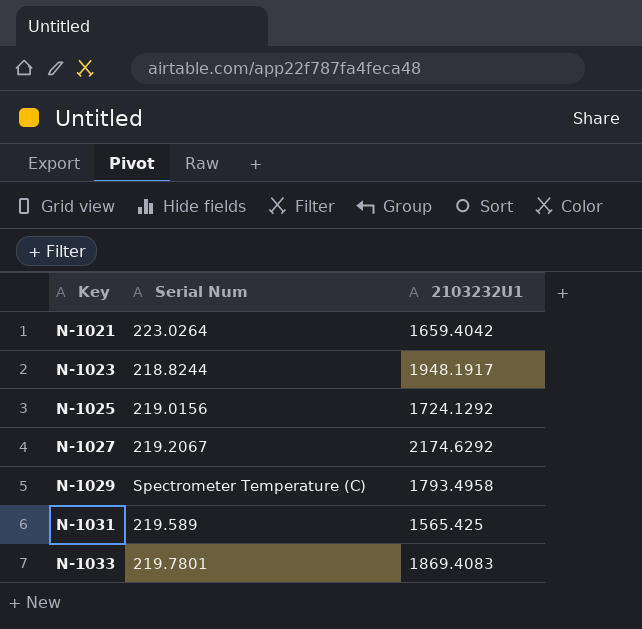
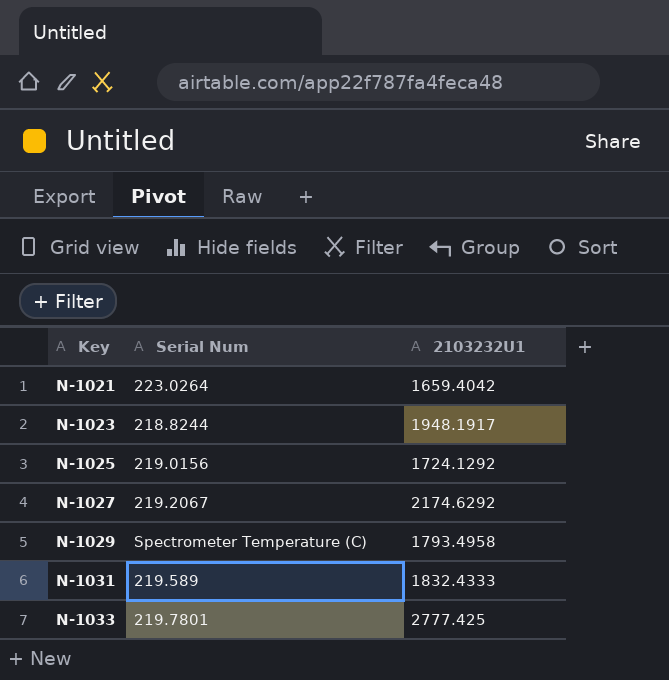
N-1031 | 2103232U1: 1565.425 -> 1832.4333
N-1033 | 2103232U1: 1869.4083 -> 2777.425

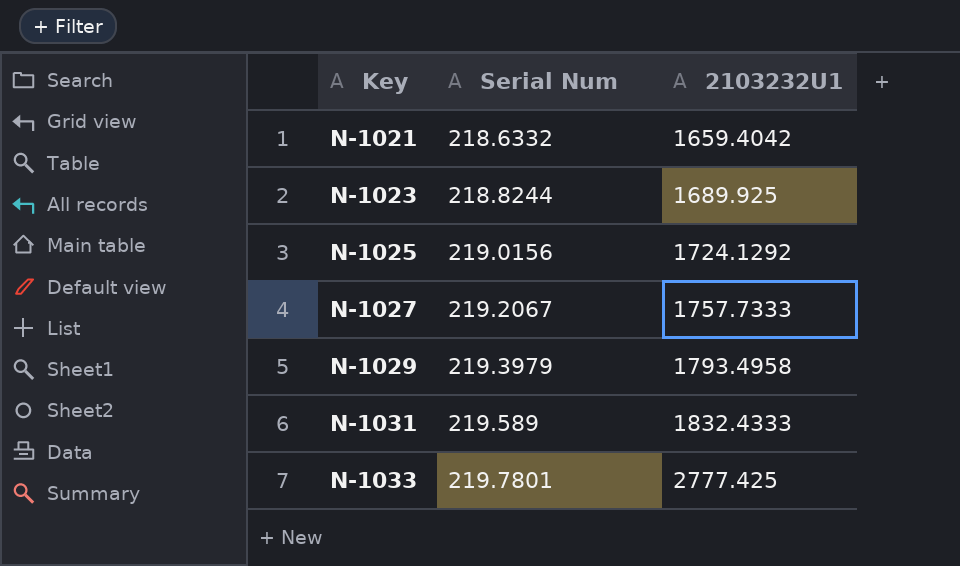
N-1021 | Serial Num: 223.0264 -> 218.6332
N-1023 | 2103232U1: 1948.1917 -> 1689.925
N-1027 | 2103232U1: 2174.6292 -> 1757.7333
N-1029 | Serial Num: Spectrometer Temperature (C) -> 219.3979

